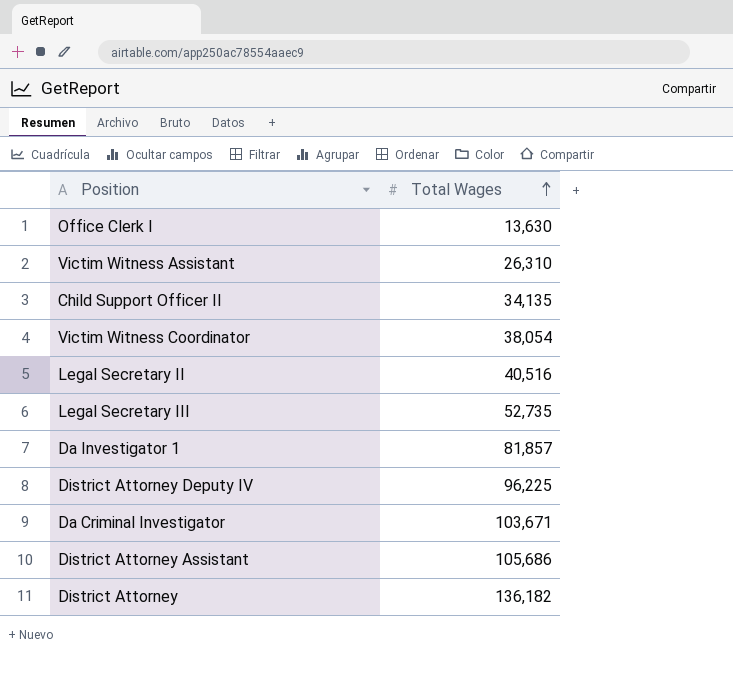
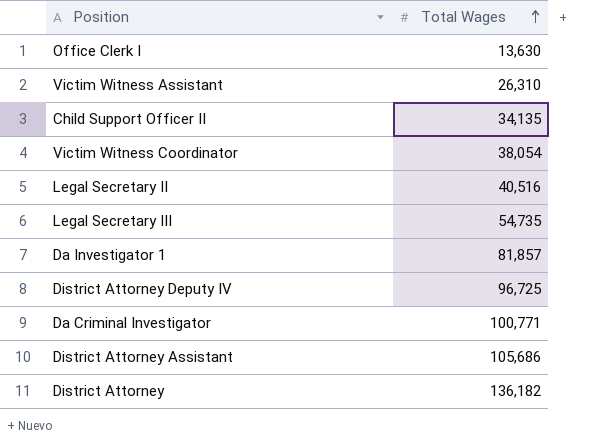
Legal Secretary III | Total Wages: 52,735 -> 54,735
District Attorney Deputy IV | Total Wages: 96,225 -> 96,725
Da Criminal Investigator | Total Wages: 103,671 -> 100,771

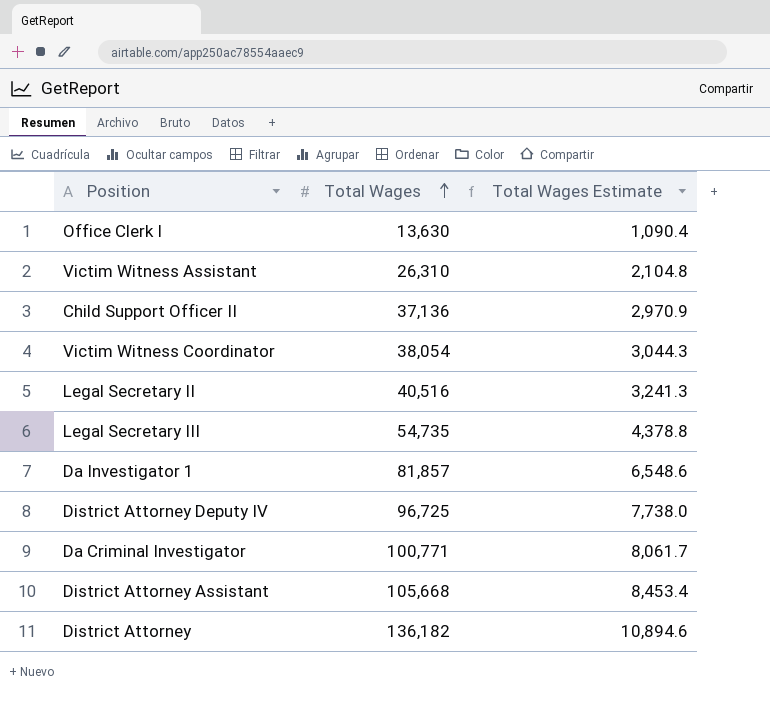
column Total Wages Estimate | formula: none -> [Total Wages] * 0.08
Child Support Officer II | Total Wages: 34,135 -> 37,136
District Attorney Assistant | Total Wages: 105,686 -> 105,668

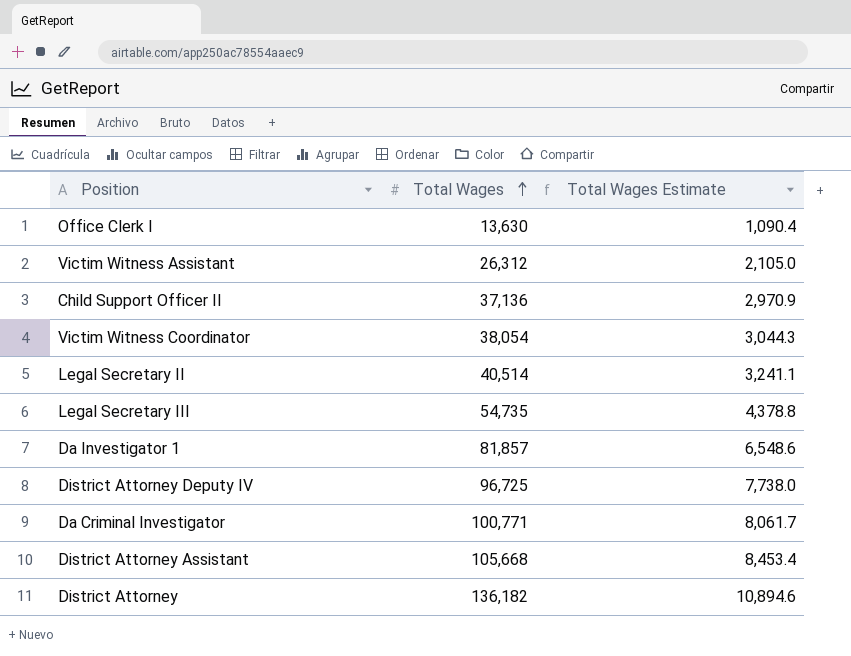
Victim Witness Assistant | Total Wages: 26,310 -> 26,312
Victim Witness Assistant | Total Wages Estimate: 2,104.8 -> 2,105.0
Legal Secretary II | Total Wages: 40,516 -> 40,514
Legal Secretary II | Total Wages Estimate: 3,241.3 -> 3,241.1

